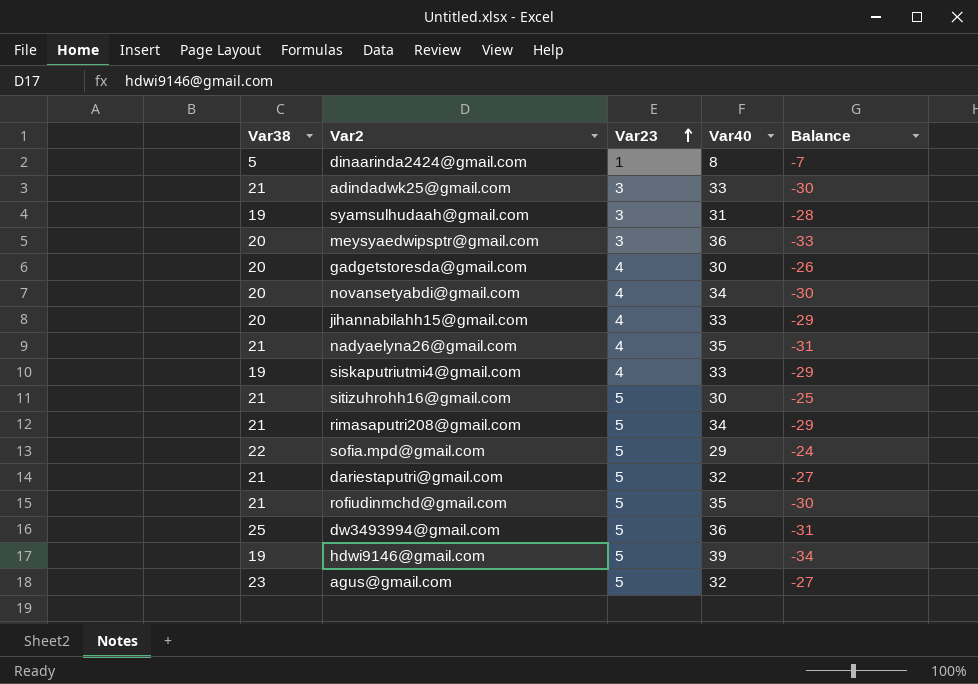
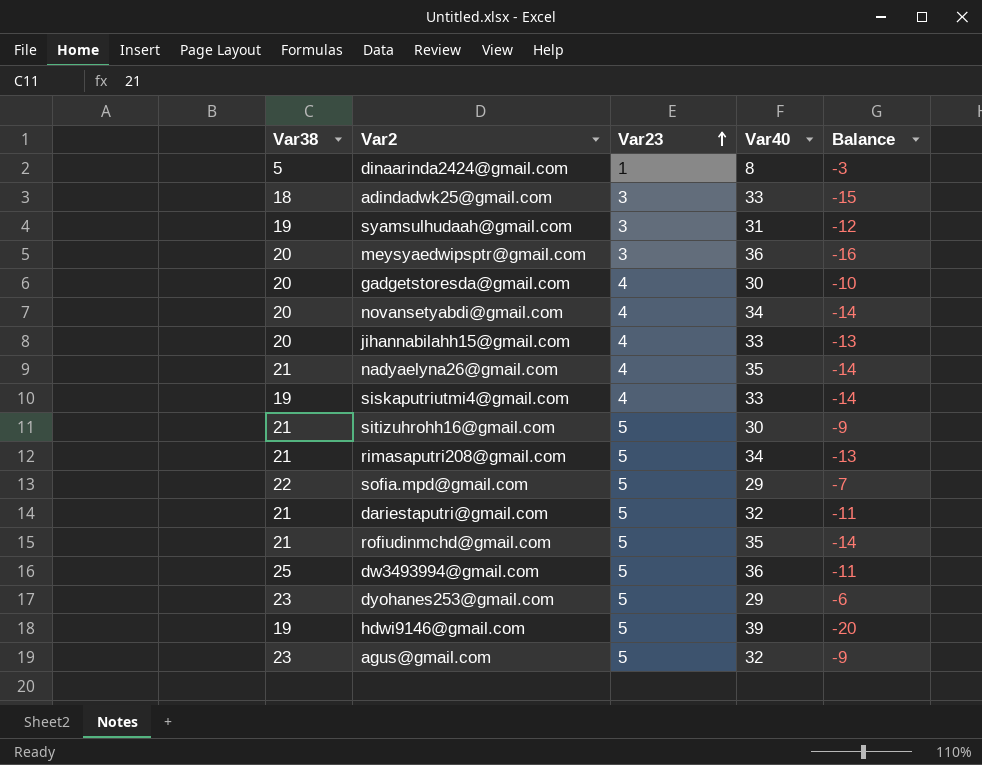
column Balance | formula: [Var23] - [Var40] -> [Var38] - [Var40]
adindadwk25@gmail.com | Var38: 21 -> 18
row dyohanes253@gmail.com: none -> 23 | 5 | 29 | -6

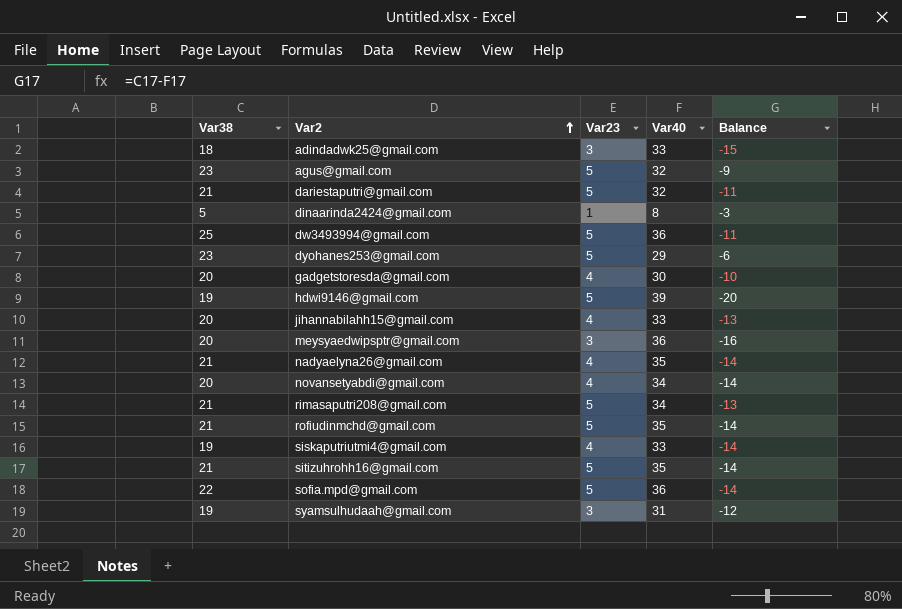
row order: Var23 ascending -> Var2 ascending
sitizuhrohh16@gmail.com | Var40: 30 -> 35
sitizuhrohh16@gmail.com | Balance: -9 -> -14
sofia.mpd@gmail.com | Var40: 29 -> 36
sofia.mpd@gmail.com | Balance: -7 -> -14

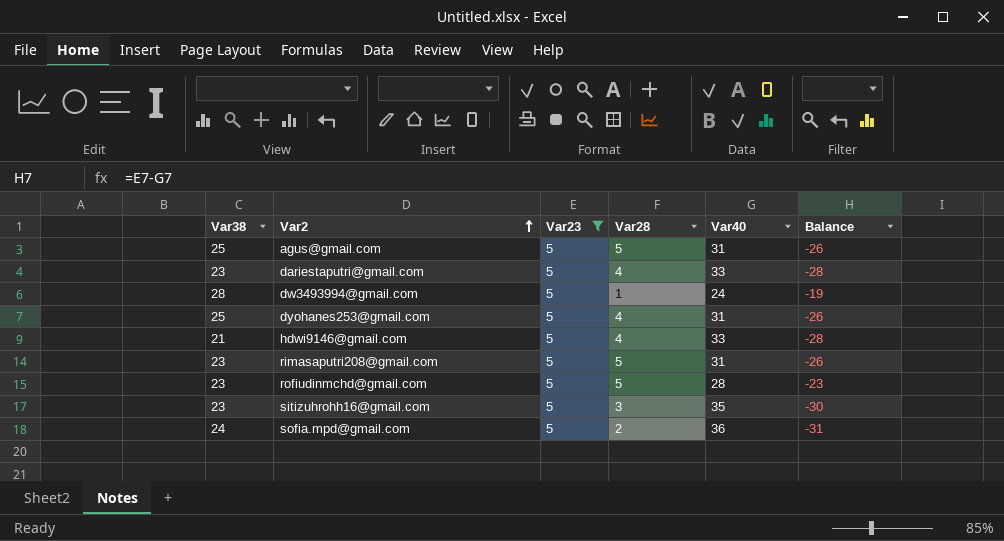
filter: none -> Var23 = 5
column Var28 | position: none -> 4
column Balance | formula: [Var38] - [Var40] -> [Var23] - [Var40]
agus@gmail.com | Var38: 23 -> 25
agus@gmail.com | Var40: 32 -> 31
dariestaputri@gmail.com | Var38: 21 -> 23
dariestaputri@gmail.com | Var40: 32 -> 33
dw3493994@gmail.com | Var38: 25 -> 28
dw3493994@gmail.com | Var40: 36 -> 24
dyohanes253@gmail.com | Var38: 23 -> 25
dyohanes253@gmail.com | Var40: 29 -> 31
hdwi9146@gmail.com | Var38: 19 -> 21
hdwi9146@gmail.com | Var40: 39 -> 33
rimasaputri208@gmail.com | Var38: 21 -> 23
rimasaputri208@gmail.com | Var40: 34 -> 31
rofiudinmchd@gmail.com | Var38: 21 -> 23
rofiudinmchd@gmail.com | Var40: 35 -> 28
sitizuhrohh16@gmail.com | Var38: 21 -> 23
sofia.mpd@gmail.com | Var38: 22 -> 24

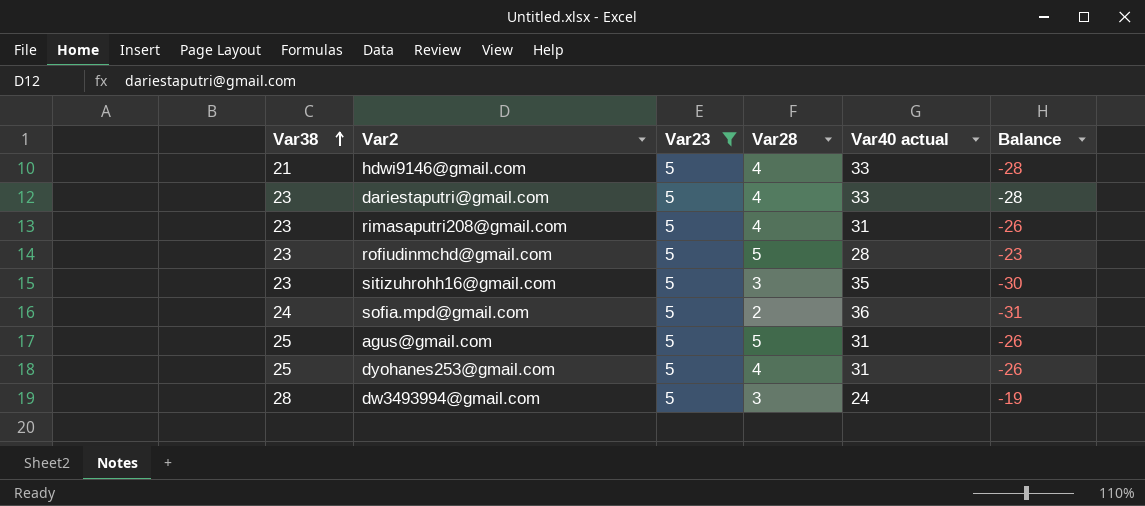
row order: Var2 ascending -> Var38 ascending
column name: Var40 -> Var40 actual
rimasaputri208@gmail.com | Var28: 5 -> 4
dw3493994@gmail.com | Var28: 1 -> 3

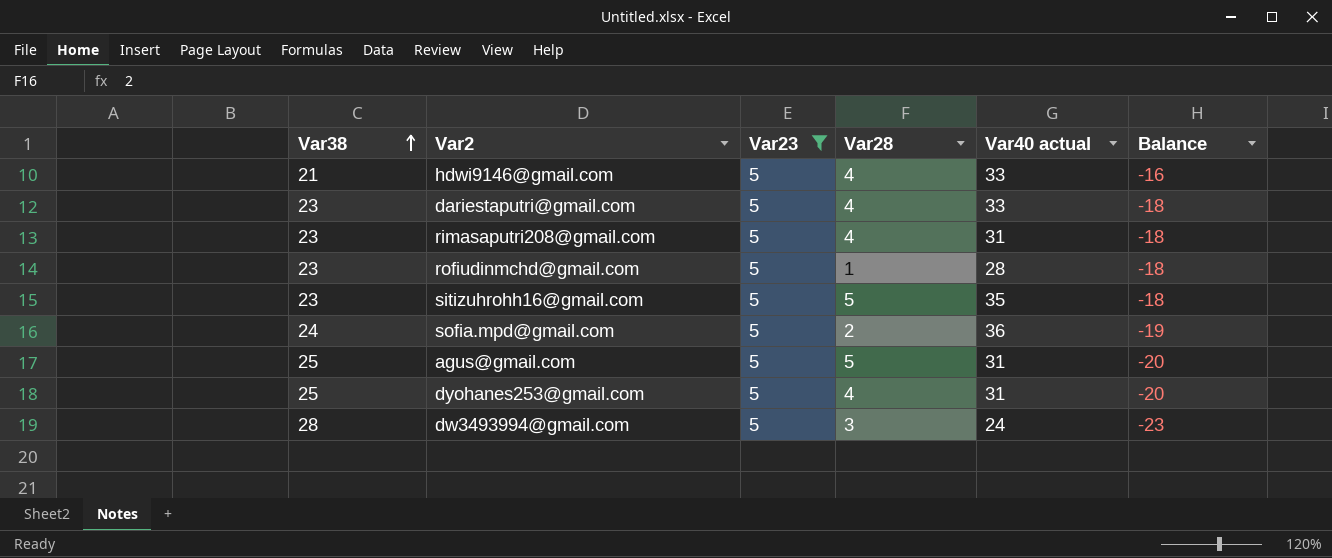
column Balance | formula: [Var23] - [Var40 actual] -> [Var23] - [Var38]
rofiudinmchd@gmail.com | Var28: 5 -> 1
sitizuhrohh16@gmail.com | Var28: 3 -> 5

